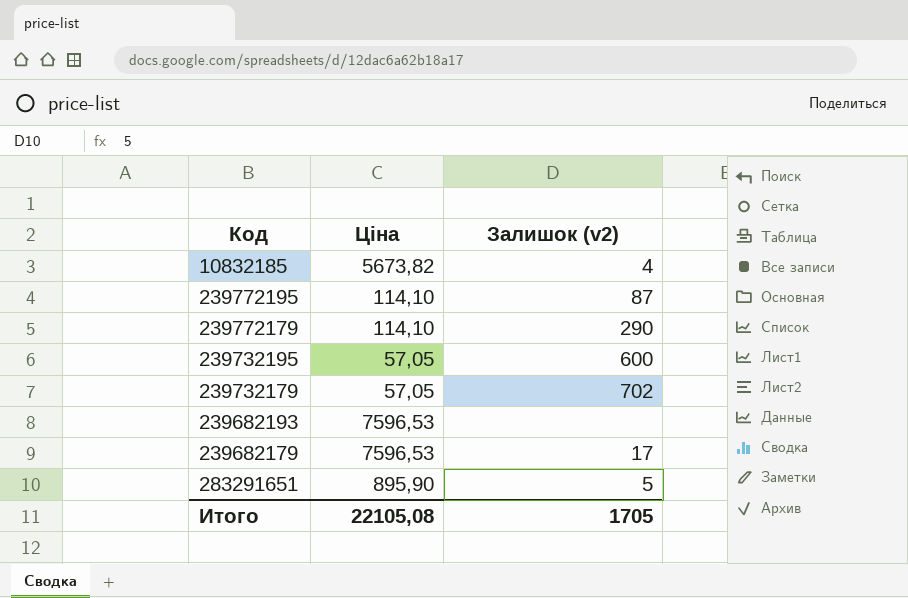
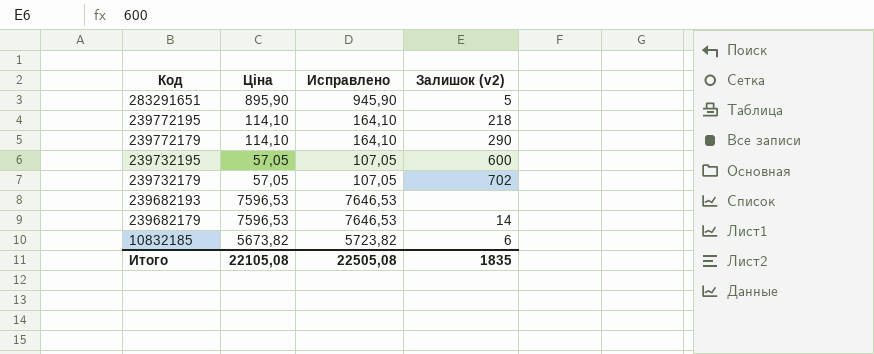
row order: none -> Код descending
column Исправлено | formula: none -> [Ціна] + 50
239772195 | Залишок (v2): 87 -> 218
239682179 | Залишок (v2): 17 -> 14
10832185 | Залишок (v2): 4 -> 6
Итого | Залишок (v2): 1705 -> 1835

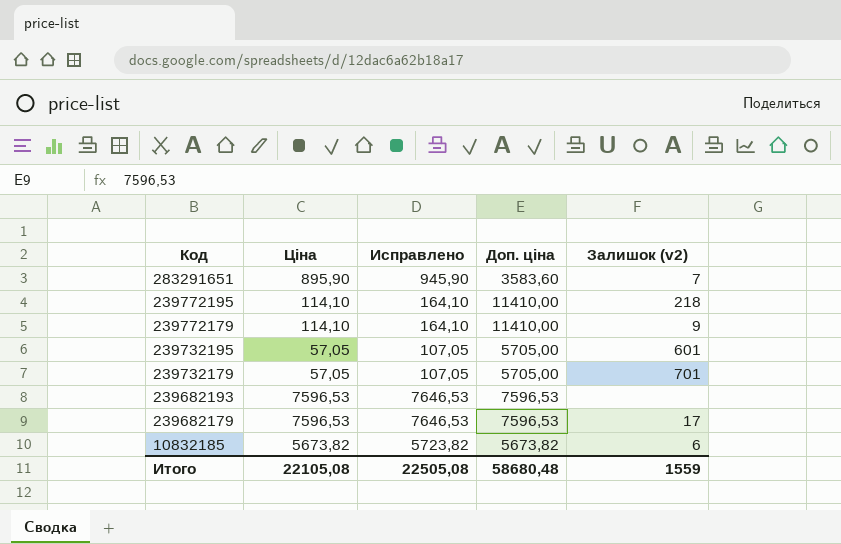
column Доп. ціна | position: none -> 4
283291651 | Залишок (v2): 5 -> 7
239772179 | Залишок (v2): 290 -> 9
239732195 | Залишок (v2): 600 -> 601
239732179 | Залишок (v2): 702 -> 701
239682179 | Залишок (v2): 14 -> 17
Итого | Залишок (v2): 1835 -> 1559

